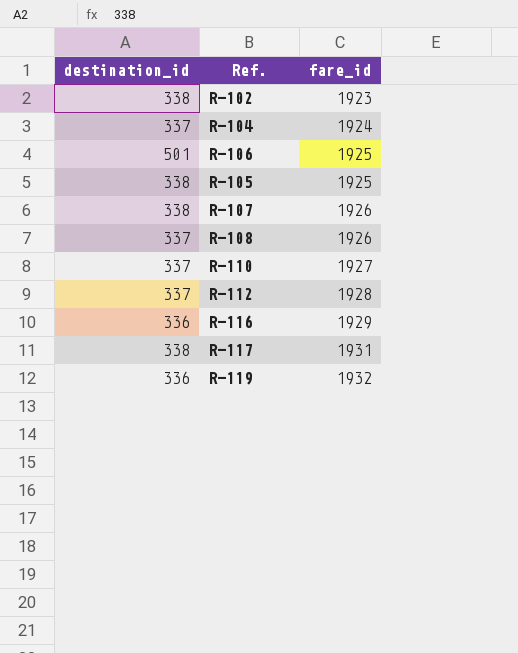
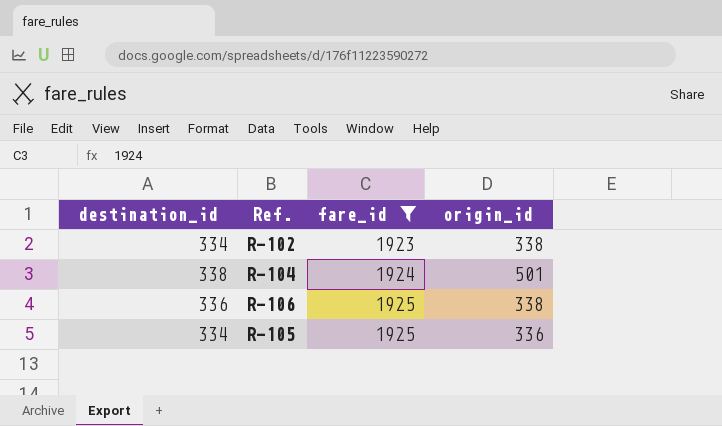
filter: none -> fare_id <= 1925
column origin_id | position: none -> 4
R-102 | destination_id: 338 -> 334
R-104 | destination_id: 337 -> 338
R-106 | destination_id: 501 -> 336
R-105 | destination_id: 338 -> 334

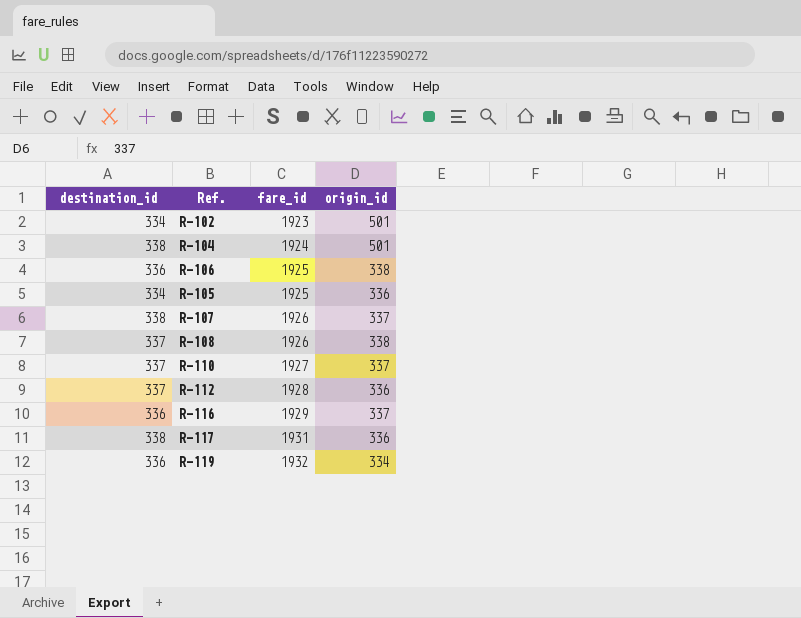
filter: fare_id <= 1925 -> none
R-102 | origin_id: 338 -> 501

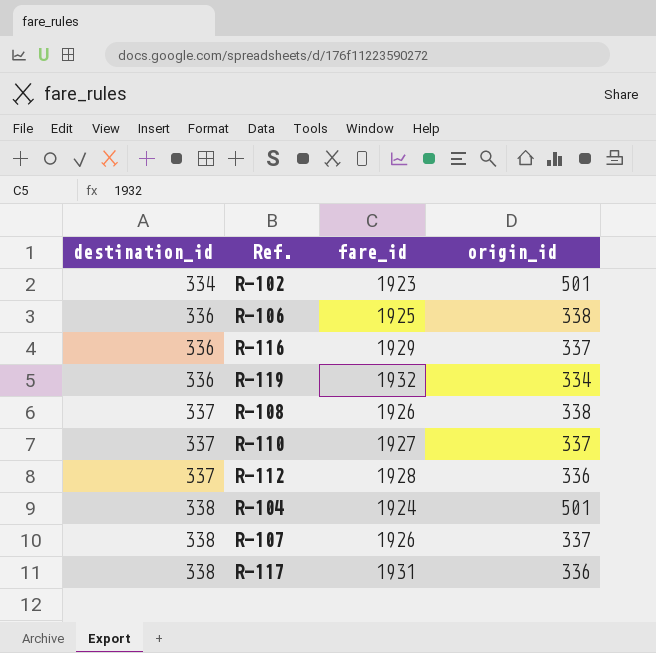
row order: fare_id ascending -> destination_id ascending
row R-105: 334 | 1925 | 336 -> none

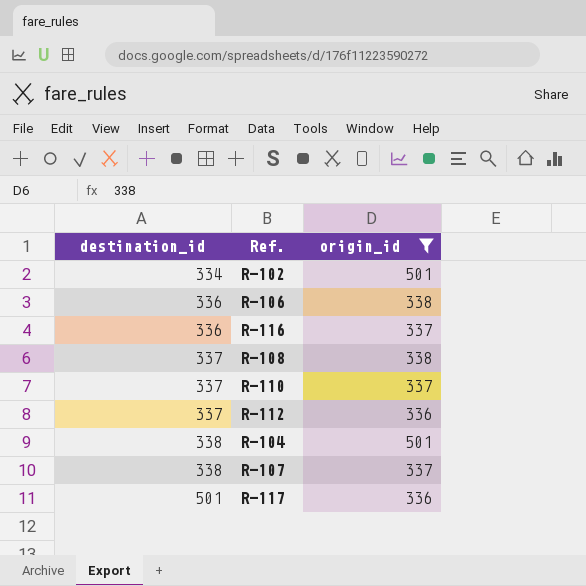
filter: none -> origin_id != 334
column fare_id | position: 3 -> none
R-117 | destination_id: 338 -> 501

